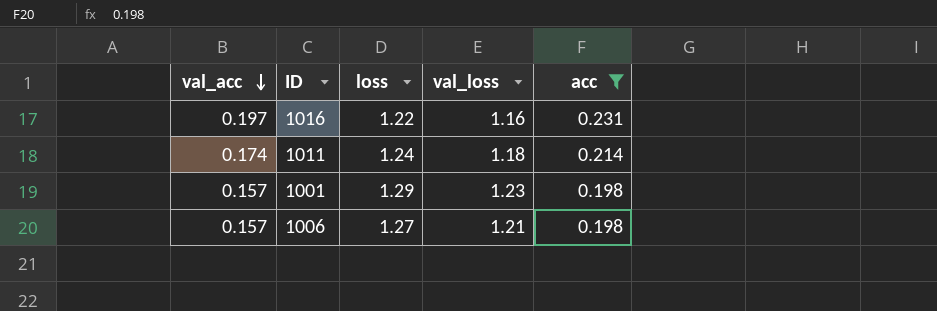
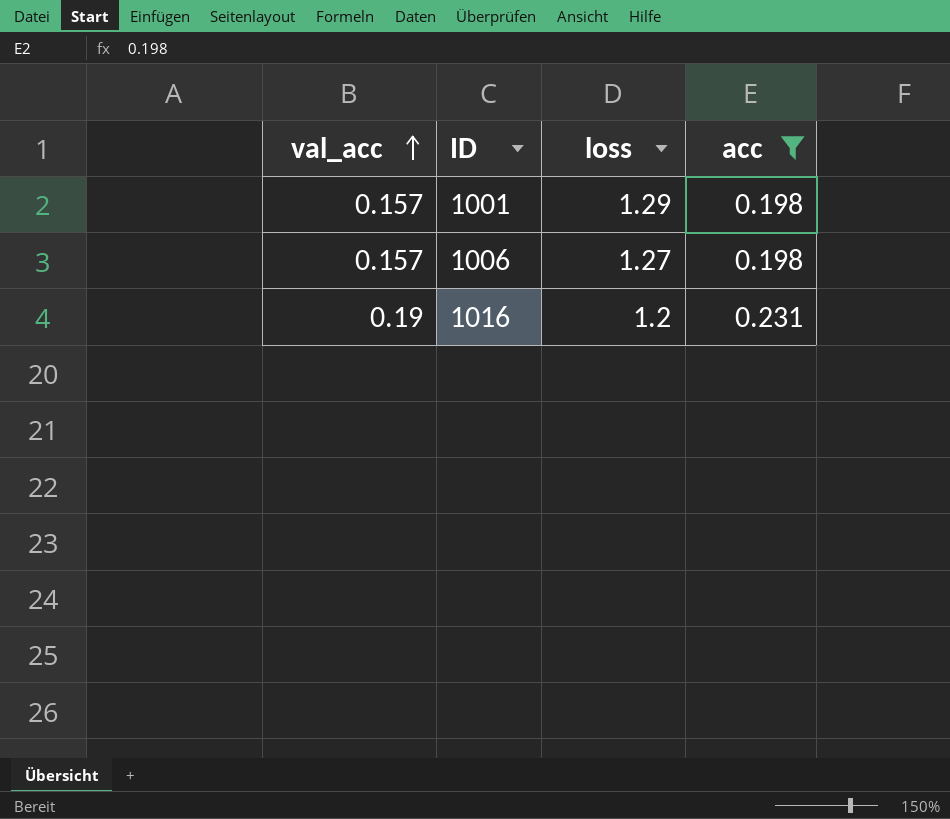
row order: val_acc descending -> val_acc ascending
column val_loss | position: 4 -> none
row 1011: 0.174 | 1.24 | 1.18 | 0.214 -> none
1016 | val_acc: 0.197 -> 0.19
1016 | loss: 1.22 -> 1.2

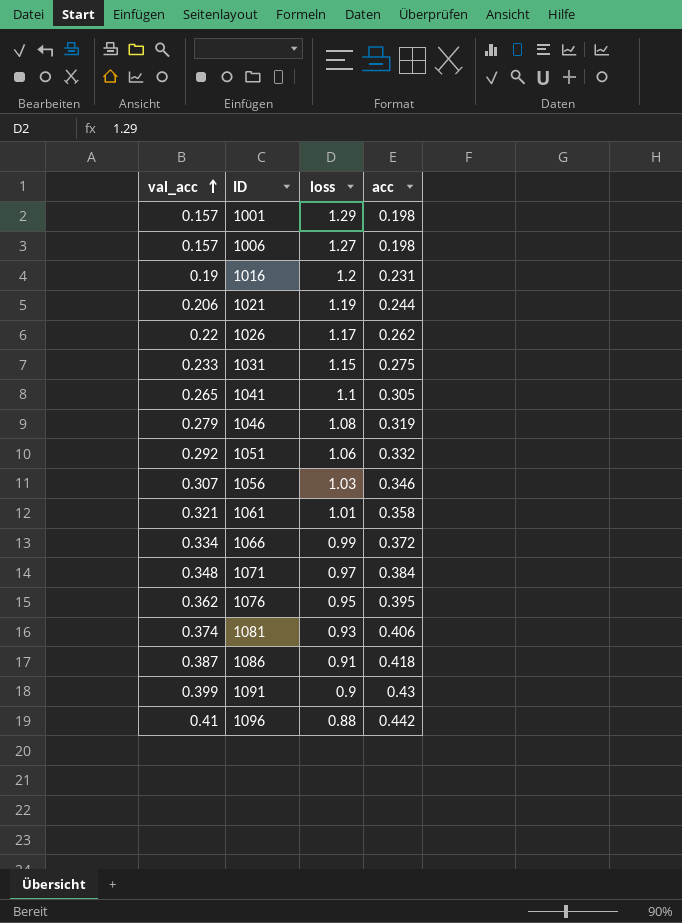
filter: acc <= 0.231 -> none

